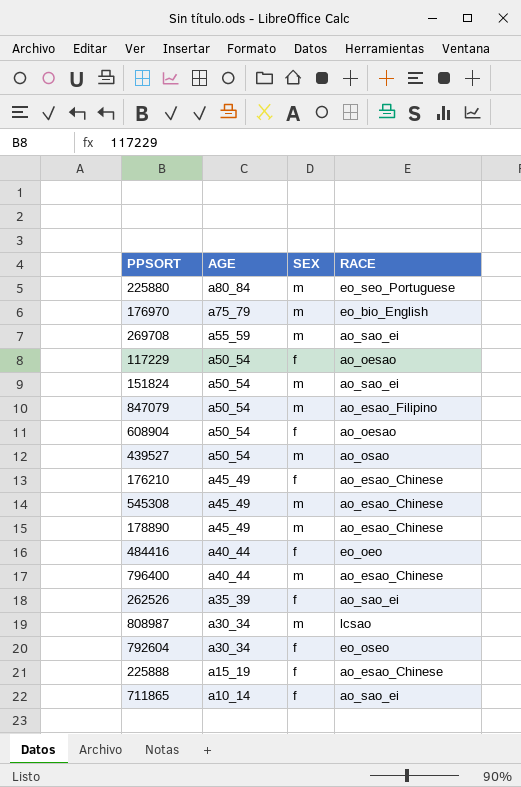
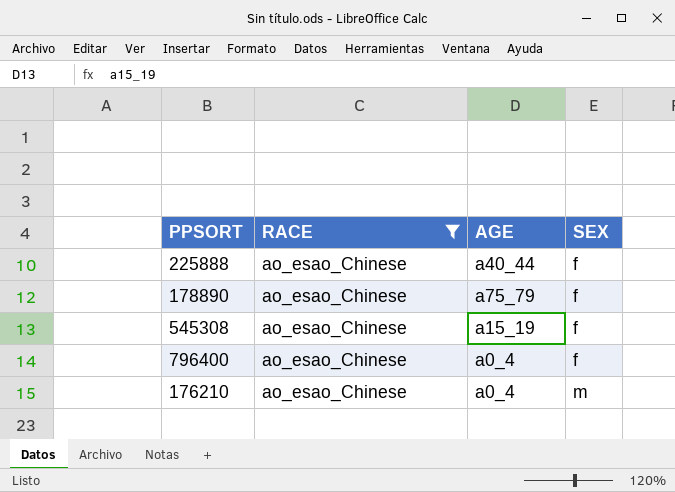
filter: none -> RACE = ao_esao_Chinese
row order: AGE descending -> SEX ascending
column RACE | position: 4 -> 2
225888 | AGE: a15_19 -> a40_44
178890 | AGE: a45_49 -> a75_79
178890 | SEX: m -> f
545308 | AGE: a45_49 -> a15_19
545308 | SEX: m -> f
796400 | AGE: a40_44 -> a0_4
796400 | SEX: m -> f
176210 | AGE: a45_49 -> a0_4
176210 | SEX: f -> m

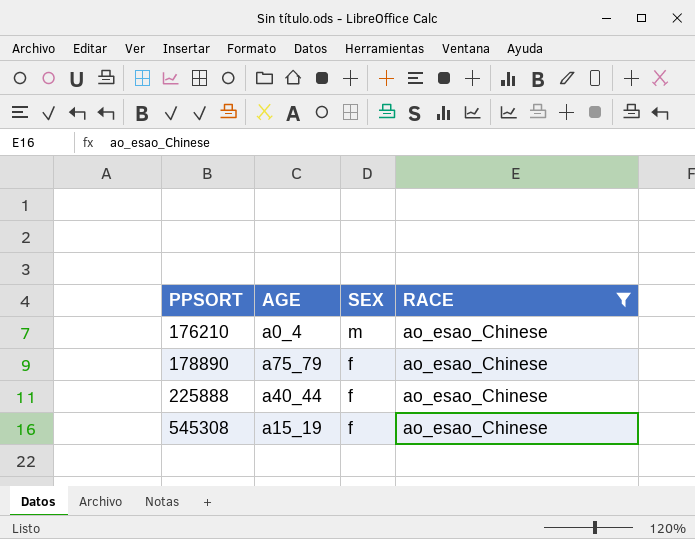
row order: SEX ascending -> PPSORT ascending
column RACE | position: 2 -> 4
row 796400: ao_esao_Chinese | a0_4 | f -> none

